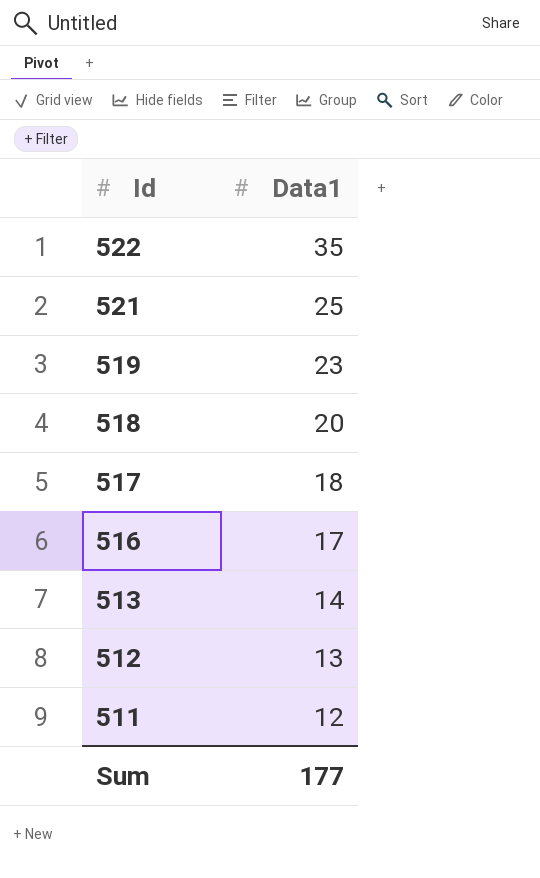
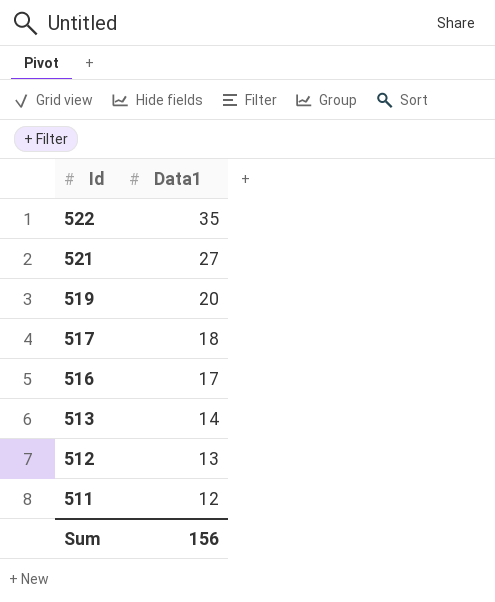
row 518: 20 -> none
521 | Data1: 25 -> 27
519 | Data1: 23 -> 20
Sum | Data1: 177 -> 156

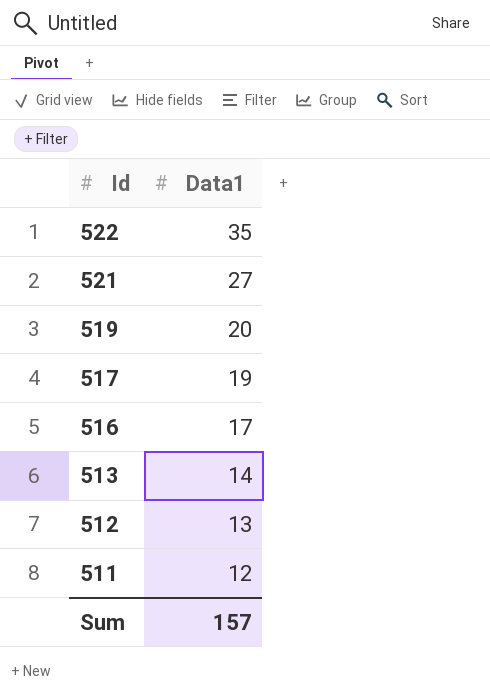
517 | Data1: 18 -> 19
Sum | Data1: 156 -> 157

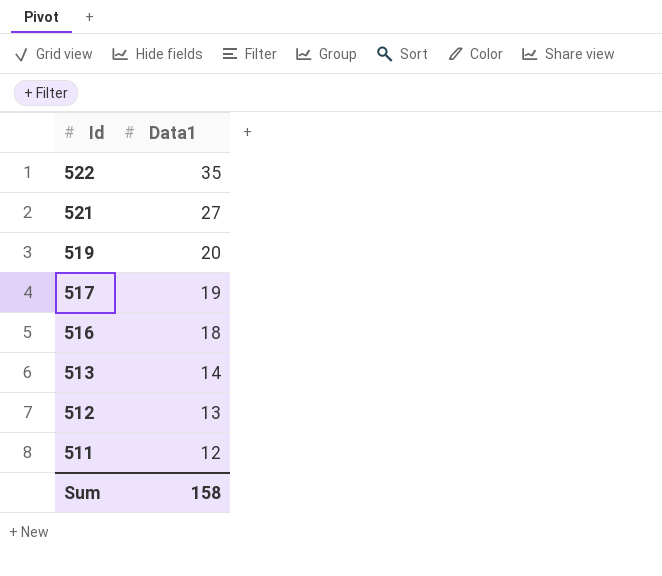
516 | Data1: 17 -> 18
Sum | Data1: 157 -> 158

